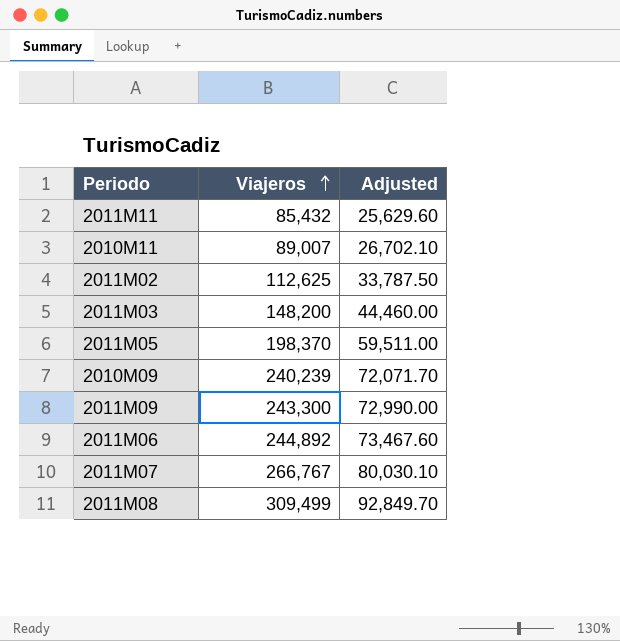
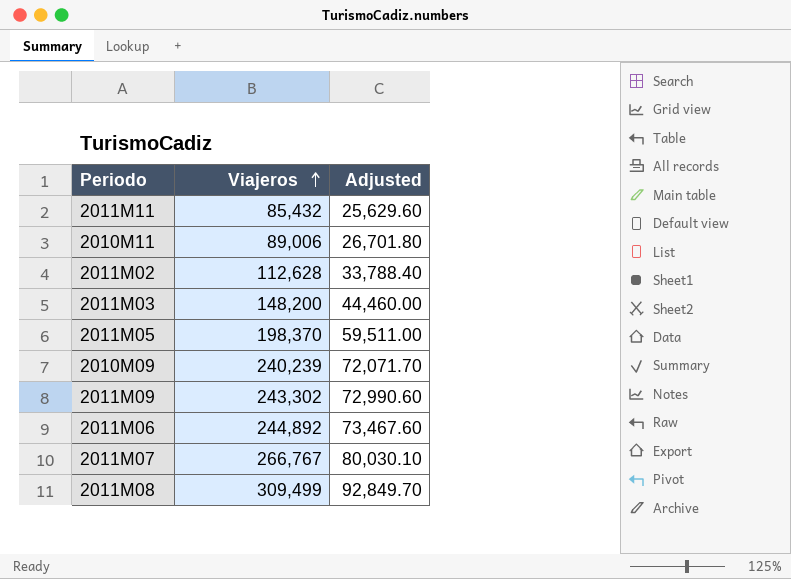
2010M11 | Viajeros: 89,007 -> 89,006
2010M11 | Adjusted: 26,702.10 -> 26,701.80
2011M02 | Viajeros: 112,625 -> 112,628
2011M02 | Adjusted: 33,787.50 -> 33,788.40
2011M09 | Viajeros: 243,300 -> 243,302
2011M09 | Adjusted: 72,990.00 -> 72,990.60

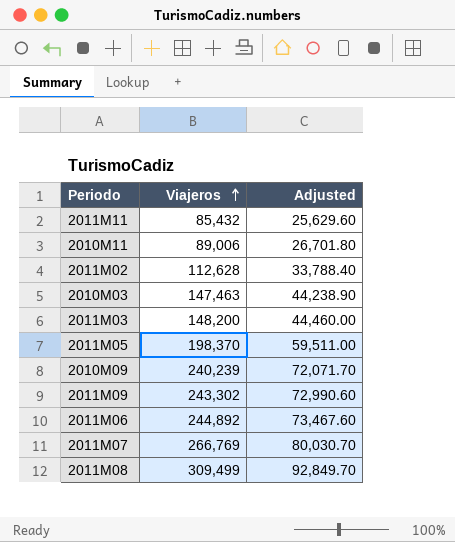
row 2010M03: none -> 147,463 | 44,238.90
2011M07 | Viajeros: 266,767 -> 266,769
2011M07 | Adjusted: 80,030.10 -> 80,030.70

